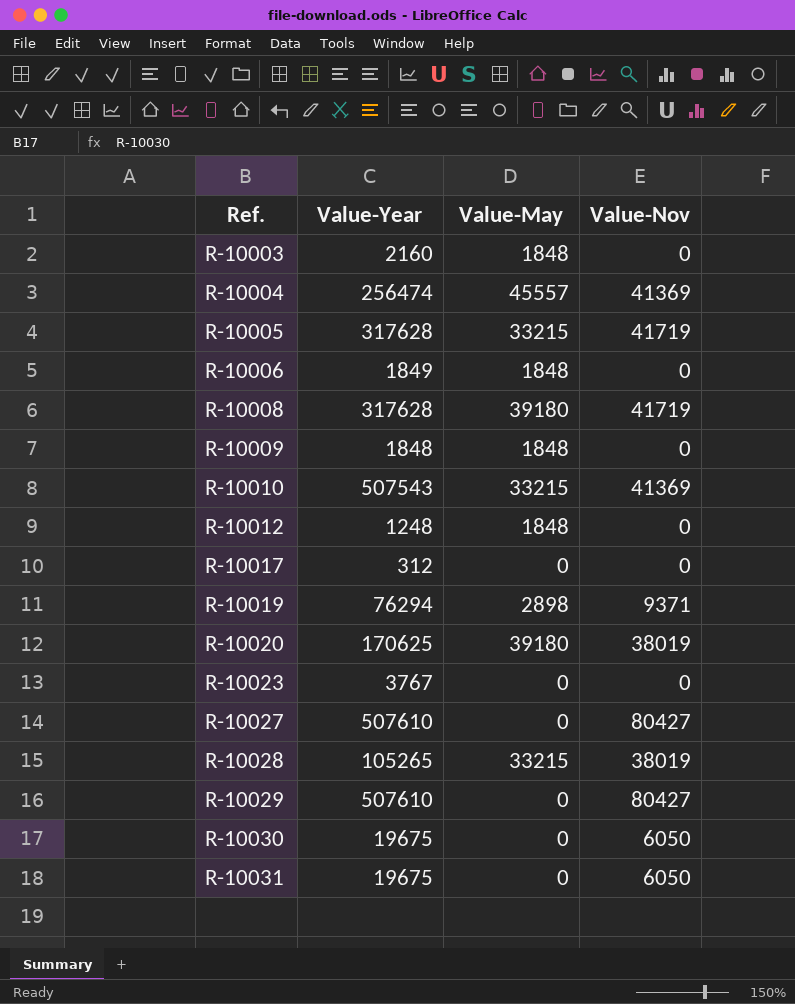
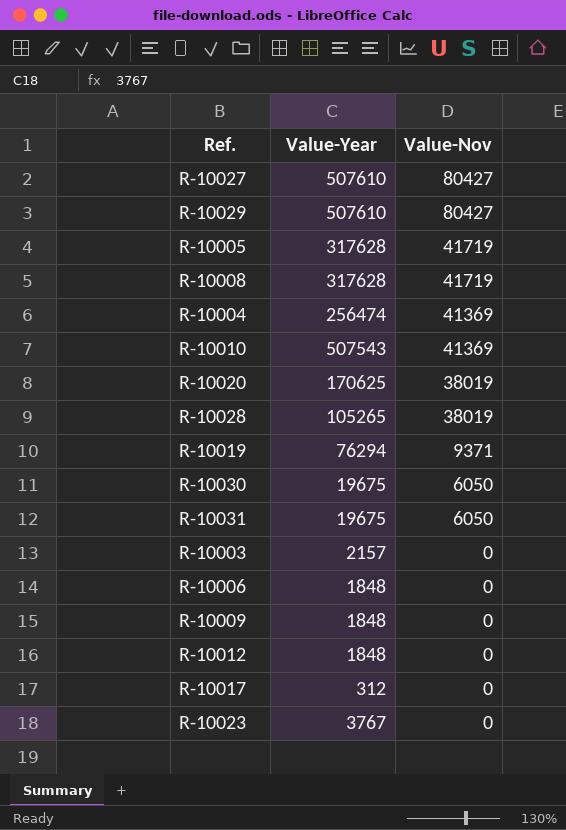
row order: Ref. ascending -> Value-Nov descending
column Value-May | position: 3 -> none
R-10003 | Value-Year: 2160 -> 2157
R-10006 | Value-Year: 1849 -> 1848
R-10012 | Value-Year: 1248 -> 1848

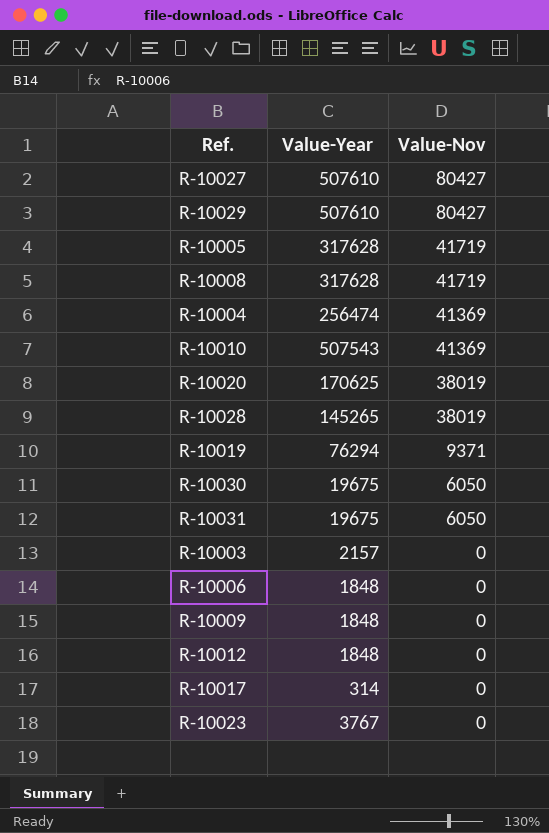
R-10028 | Value-Year: 105265 -> 145265
R-10017 | Value-Year: 312 -> 314

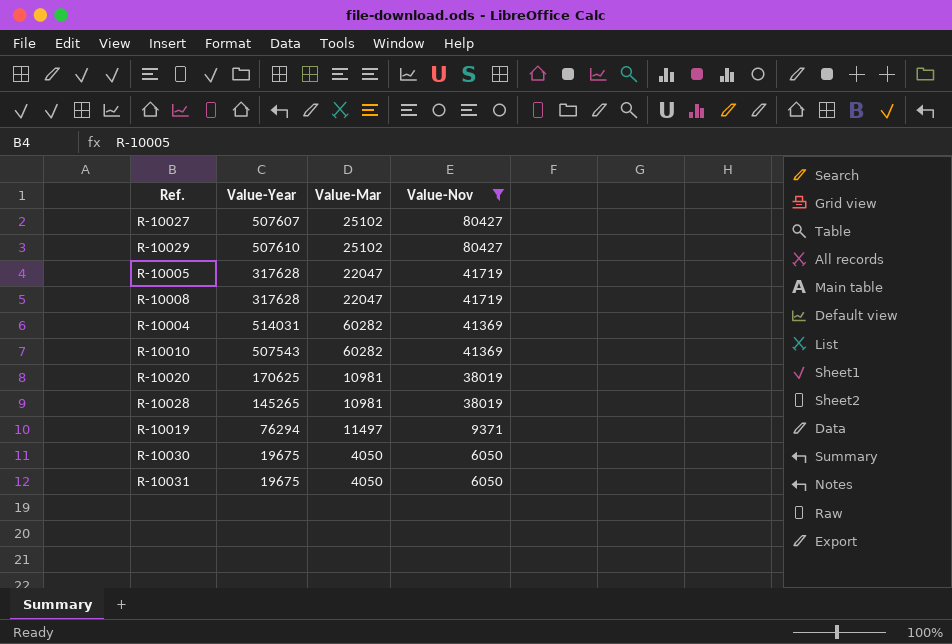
filter: none -> Value-Nov != 0
column Value-Mar | position: none -> 3
R-10027 | Value-Year: 507610 -> 507607
R-10004 | Value-Year: 256474 -> 514031

